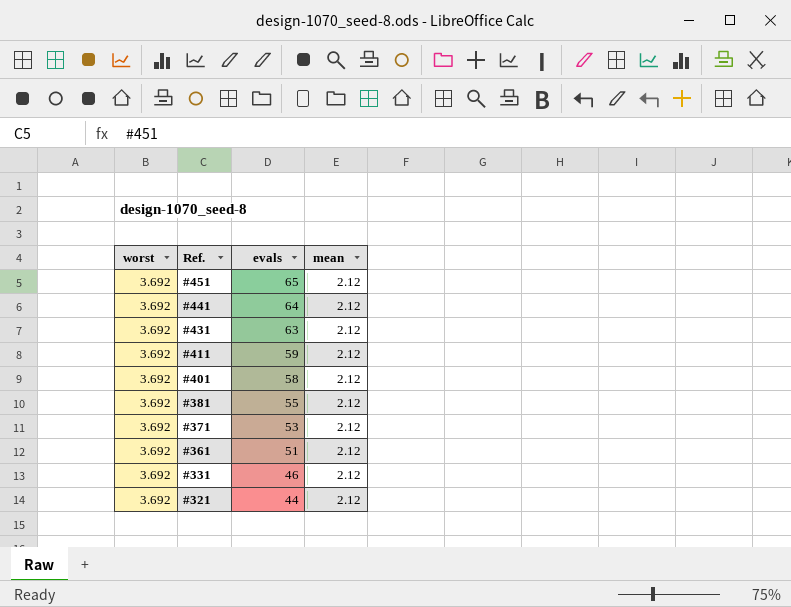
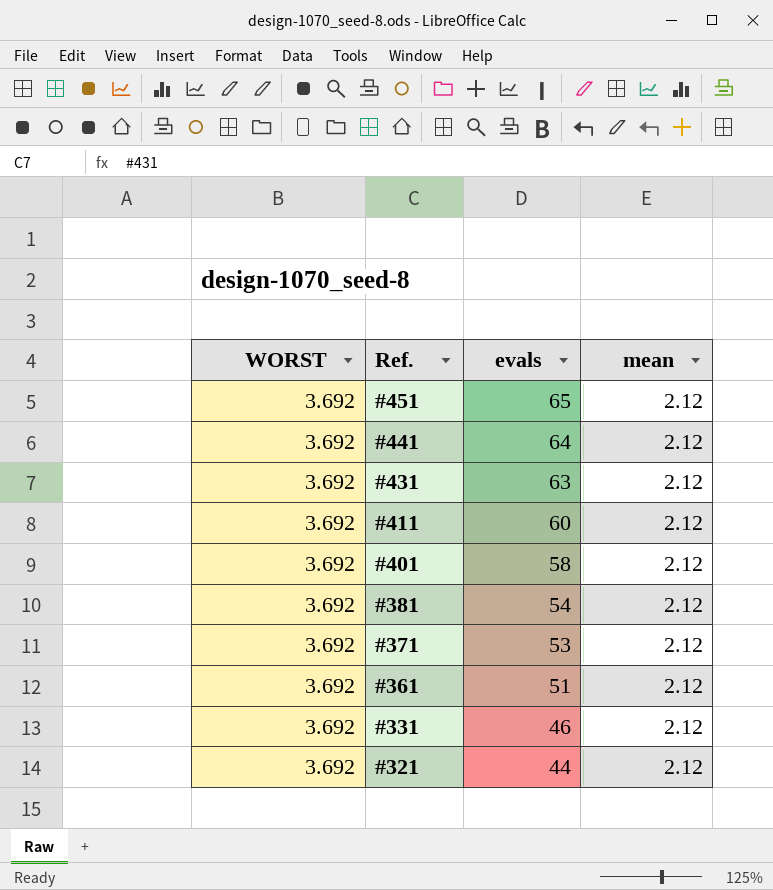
column name: worst -> WORST
#411 | evals: 59 -> 60
#381 | evals: 55 -> 54

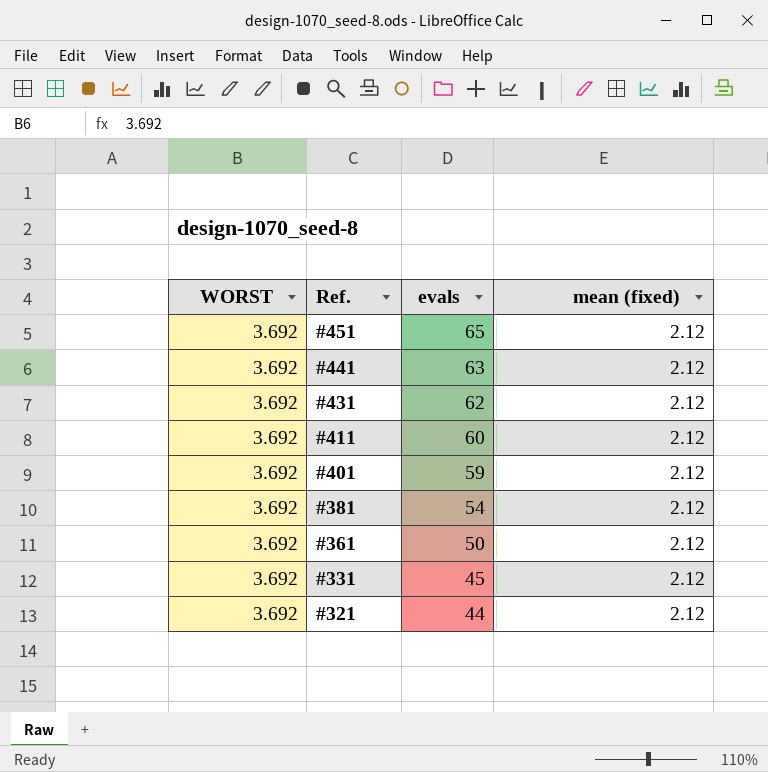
column name: mean -> mean (fixed)
row #371: 3.692 | 53 | 2.12 -> none
#441 | evals: 64 -> 63
#431 | evals: 63 -> 62
#401 | evals: 58 -> 59
#361 | evals: 51 -> 50
#331 | evals: 46 -> 45

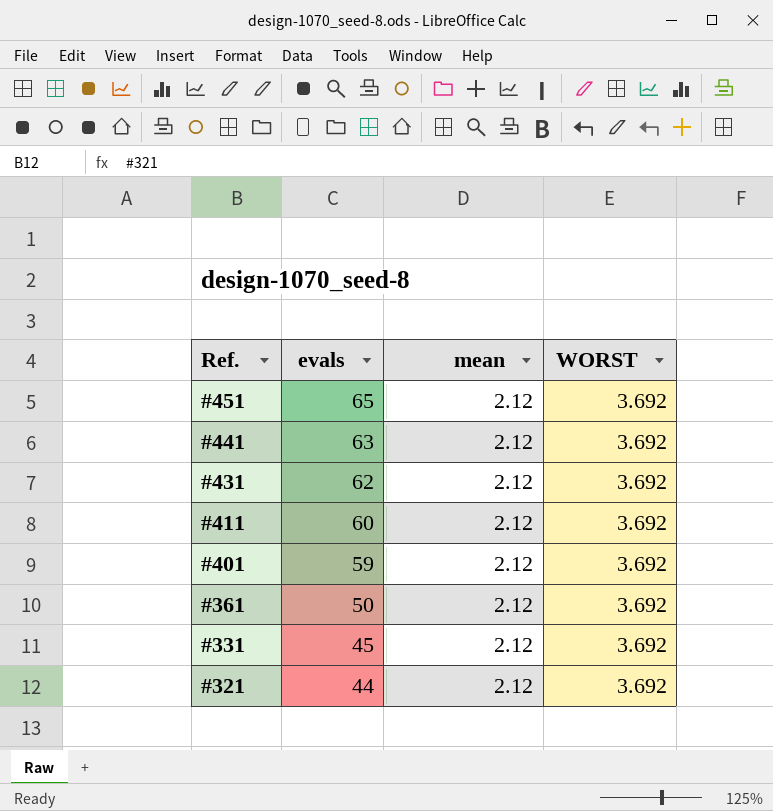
column name: mean (fixed) -> mean
column WORST | position: 1 -> 4
row #381: 3.692 | 54 | 2.12 -> none

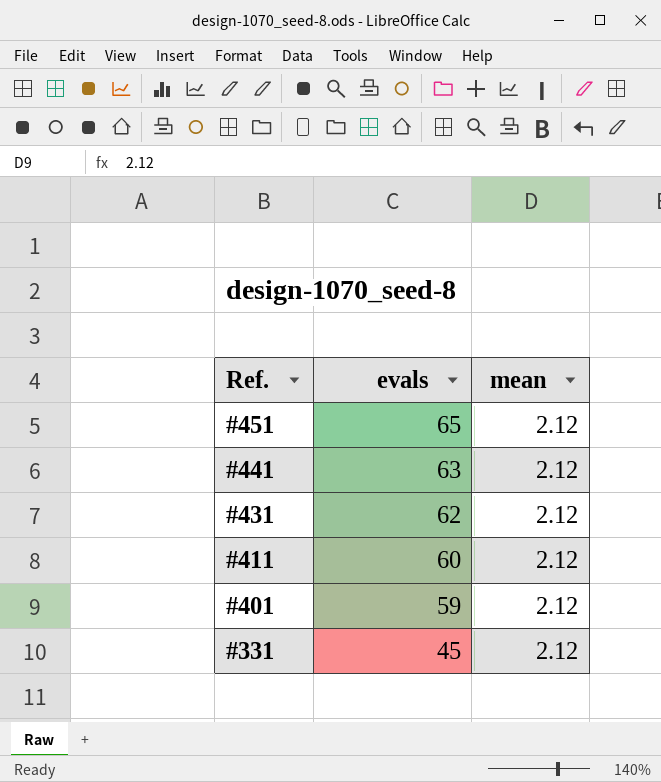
column WORST | position: 4 -> none
row #361: 50 | 2.12 | 3.692 -> none
row #321: 44 | 2.12 | 3.692 -> none

